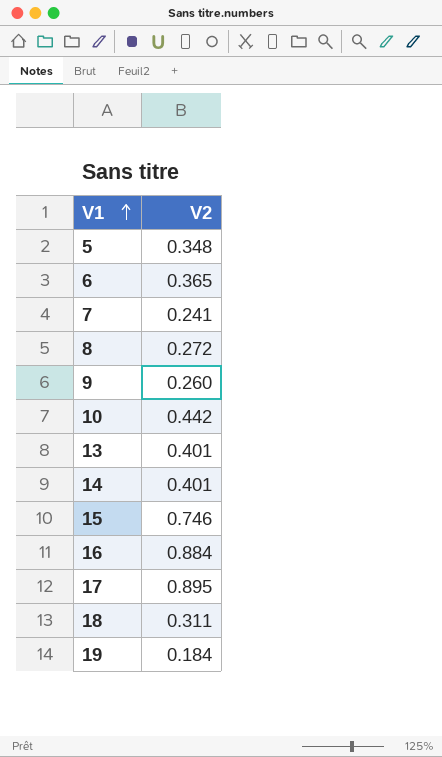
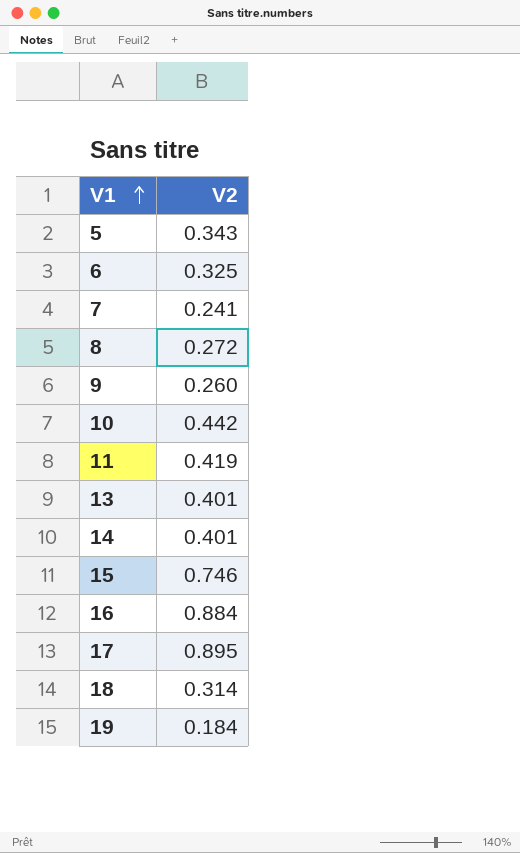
5 | V2: 0.348 -> 0.343
6 | V2: 0.365 -> 0.325
row 11: none -> 0.419
18 | V2: 0.311 -> 0.314

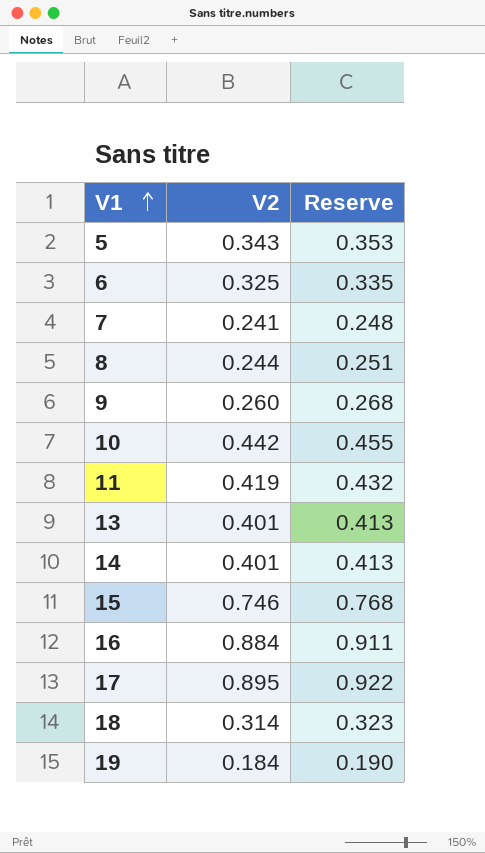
column Reserve | formula: none -> [V2] * 1.03
8 | V2: 0.272 -> 0.244

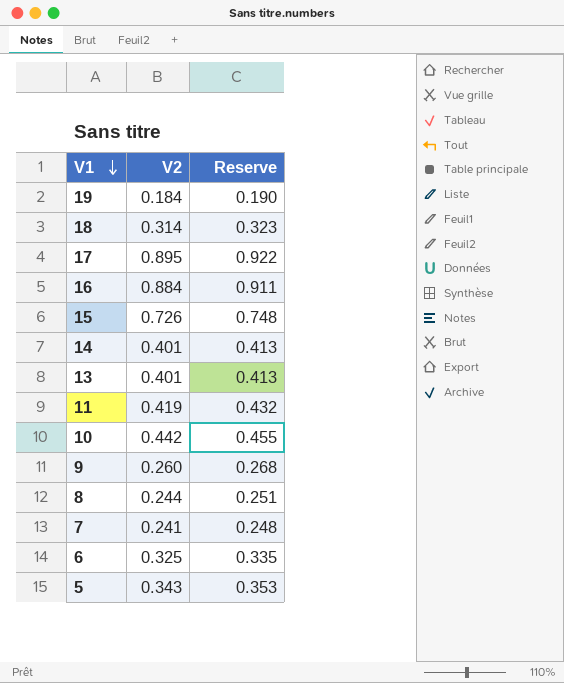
row order: V1 ascending -> V1 descending
15 | V2: 0.746 -> 0.726
15 | Reserve: 0.768 -> 0.748

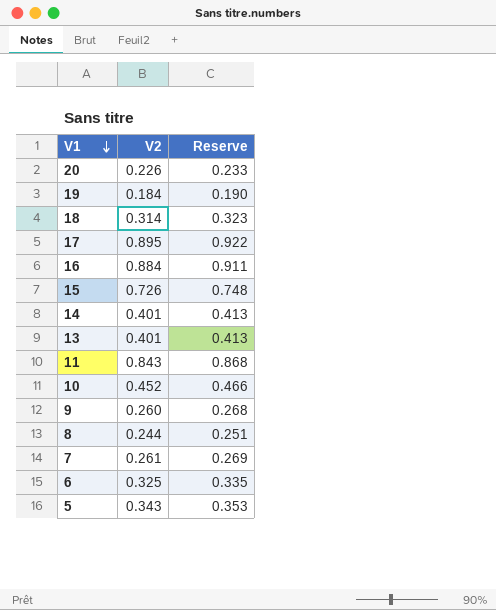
row 20: none -> 0.226 | 0.233
11 | V2: 0.419 -> 0.843
11 | Reserve: 0.432 -> 0.868
10 | V2: 0.442 -> 0.452
10 | Reserve: 0.455 -> 0.466
7 | V2: 0.241 -> 0.261
7 | Reserve: 0.248 -> 0.269

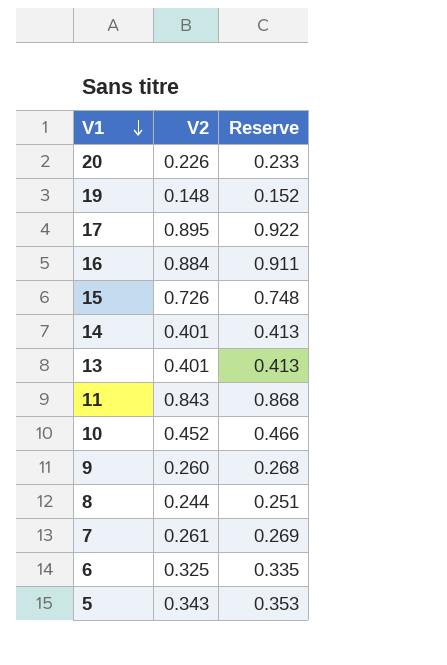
row 18: 0.314 | 0.323 -> none
19 | V2: 0.184 -> 0.148
19 | Reserve: 0.190 -> 0.152

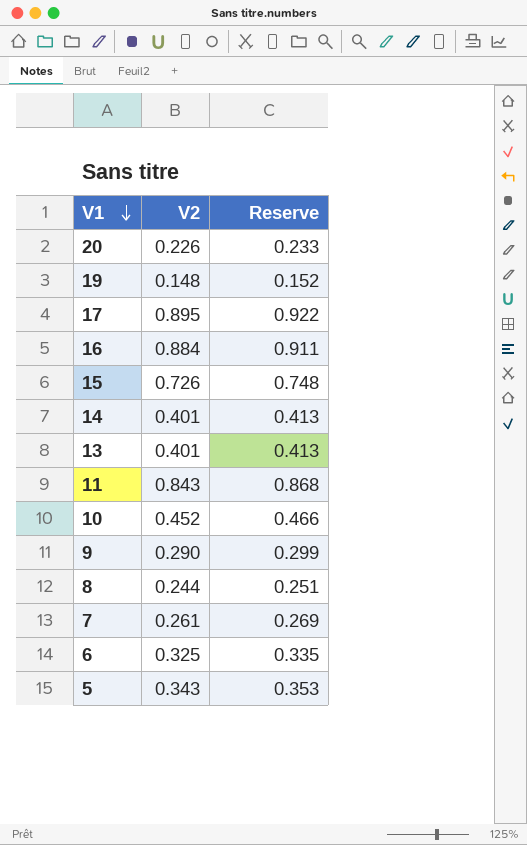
9 | V2: 0.260 -> 0.290
9 | Reserve: 0.268 -> 0.299

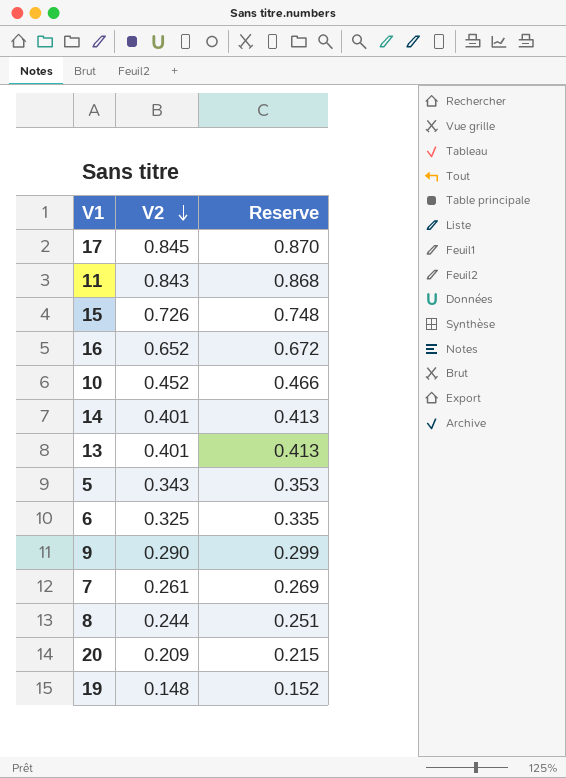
row order: V1 descending -> V2 descending
17 | V2: 0.895 -> 0.845
17 | Reserve: 0.922 -> 0.870
16 | V2: 0.884 -> 0.652
16 | Reserve: 0.911 -> 0.672
20 | V2: 0.226 -> 0.209
20 | Reserve: 0.233 -> 0.215

